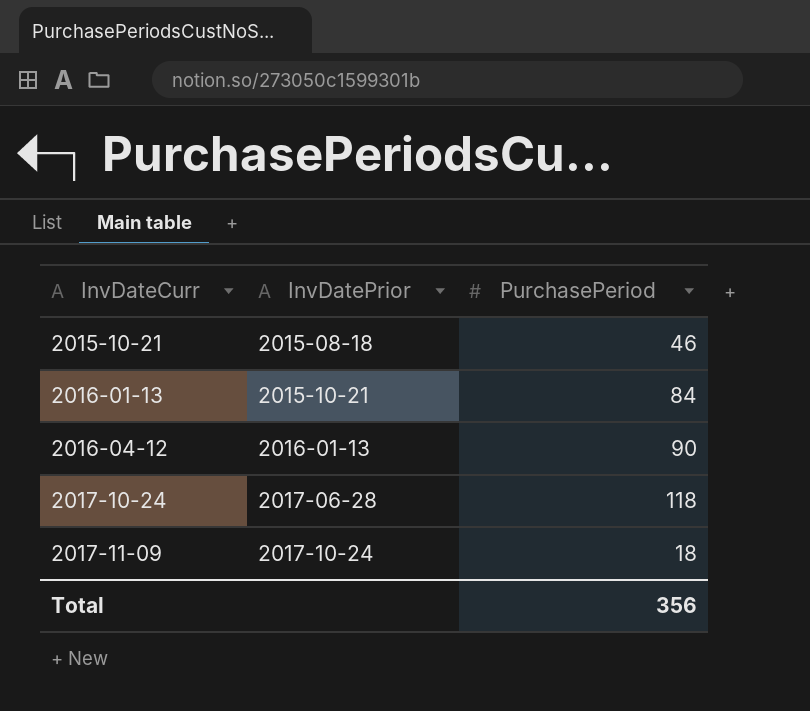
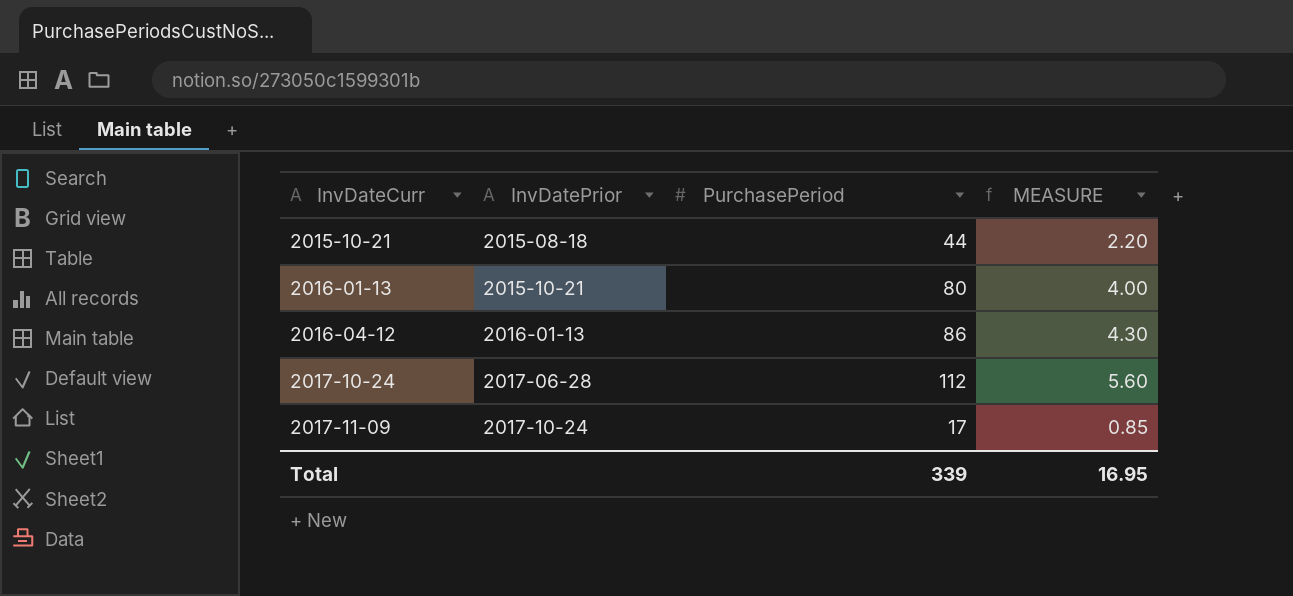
column MEASURE | formula: none -> [PurchasePeriod] * 0.05
2015-10-21 | PurchasePeriod: 46 -> 44
2016-01-13 | PurchasePeriod: 84 -> 80
2016-04-12 | PurchasePeriod: 90 -> 86
2017-10-24 | PurchasePeriod: 118 -> 112
2017-11-09 | PurchasePeriod: 18 -> 17
Total | PurchasePeriod: 356 -> 339

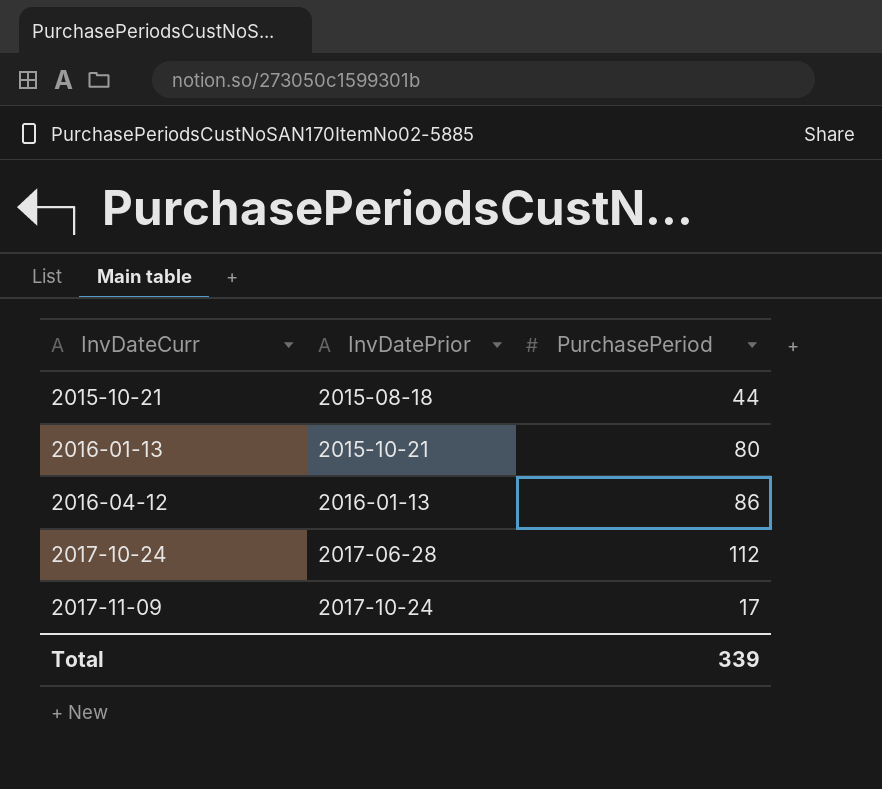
column MEASURE | formula: [PurchasePeriod] * 0.05 -> none

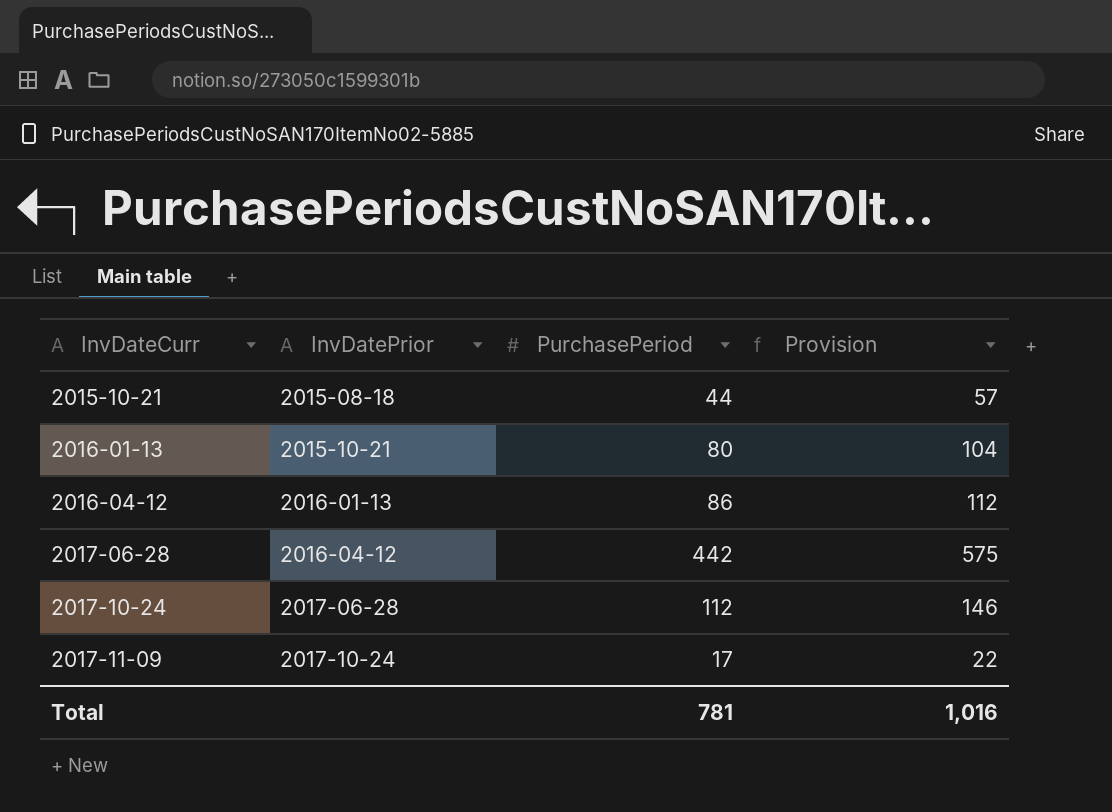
column Provision | formula: none -> [PurchasePeriod] * 1.3
row 2017-06-28: none -> 2016-04-12 | 442 | 575
Total | PurchasePeriod: 339 -> 781

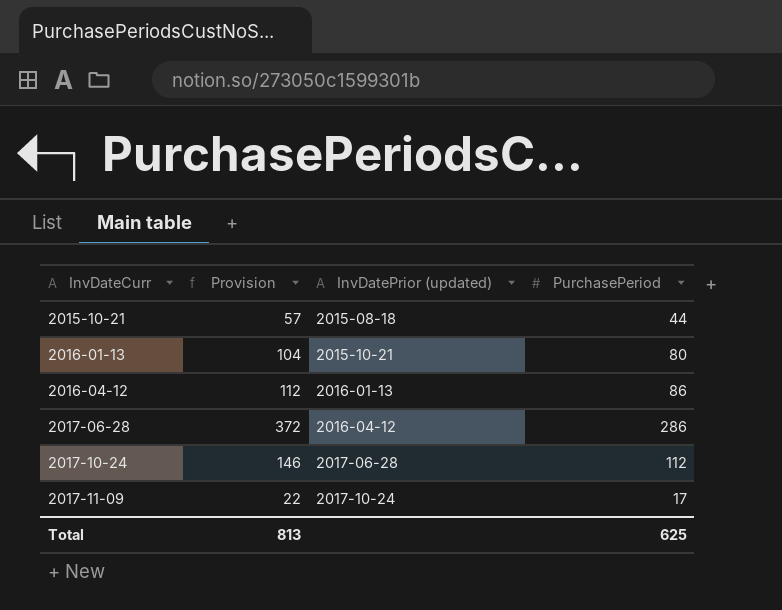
column Provision | position: 4 -> 2
column name: InvDatePrior -> InvDatePrior (updated)
2017-06-28 | Provision: 575 -> 372
2017-06-28 | PurchasePeriod: 442 -> 286
Total | Provision: 1,016 -> 813
Total | PurchasePeriod: 781 -> 625

